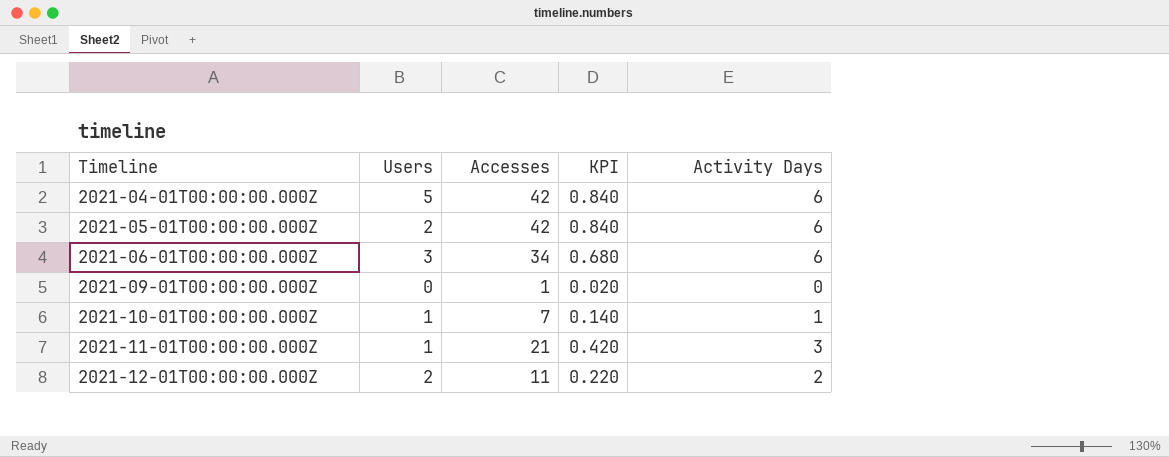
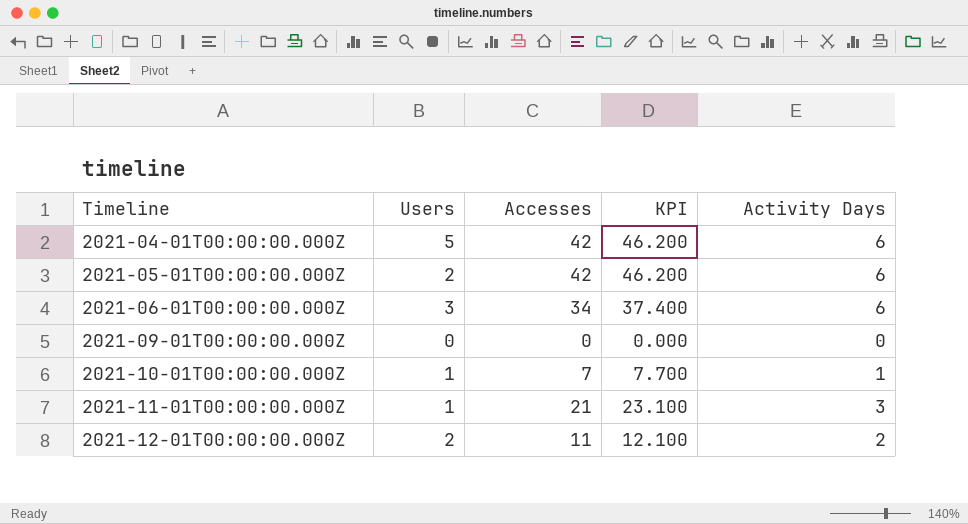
column KPI | formula: [Accesses] * 0.02 -> [Accesses] * 1.1
2021-09-01T00:00:00.000Z | Accesses: 1 -> 0

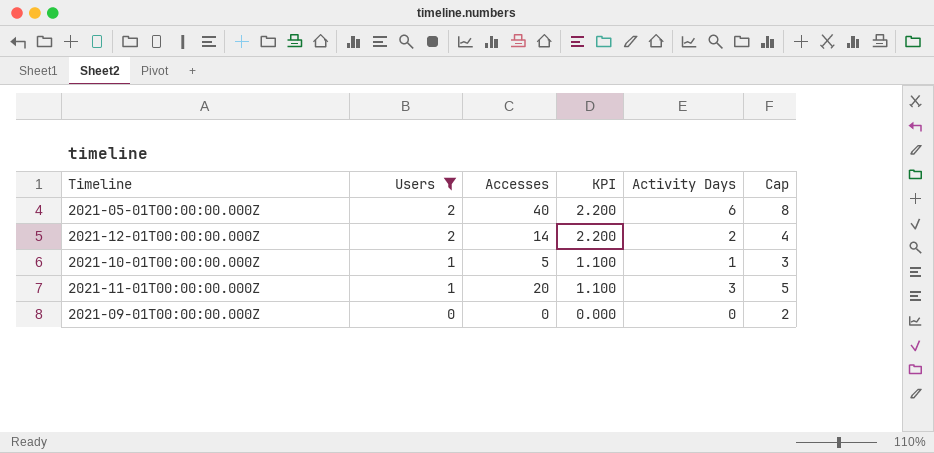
filter: none -> Users <= 2
row order: Timeline ascending -> Users descending
column KPI | formula: [Accesses] * 1.1 -> [Users] * 1.1
column Cap | formula: none -> [Activity Days] + 2
2021-05-01T00:00:00.000Z | Accesses: 42 -> 40
2021-12-01T00:00:00.000Z | Accesses: 11 -> 14
2021-10-01T00:00:00.000Z | Accesses: 7 -> 5
2021-11-01T00:00:00.000Z | Accesses: 21 -> 20

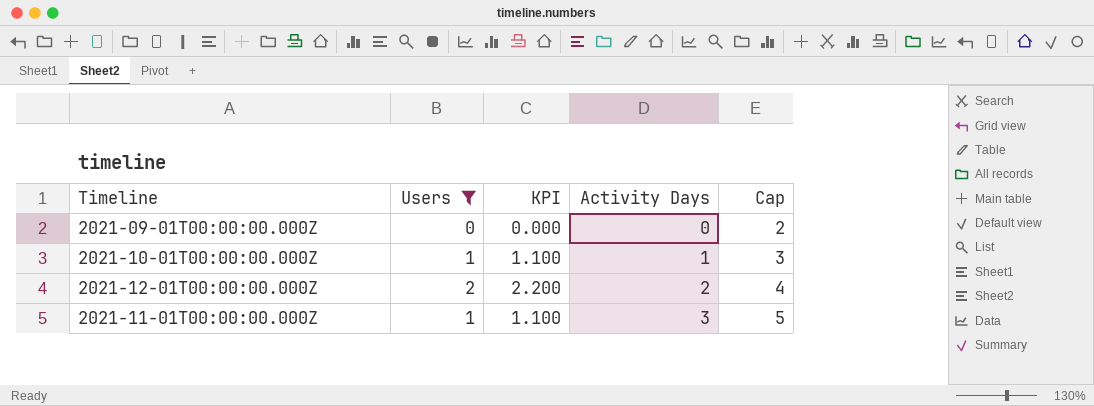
row order: Users descending -> Activity Days ascending
column Accesses | position: 3 -> none
row 2021-05-01T00:00:00.000Z: 2 | 40 | 2.200 | 6 | 8 -> none

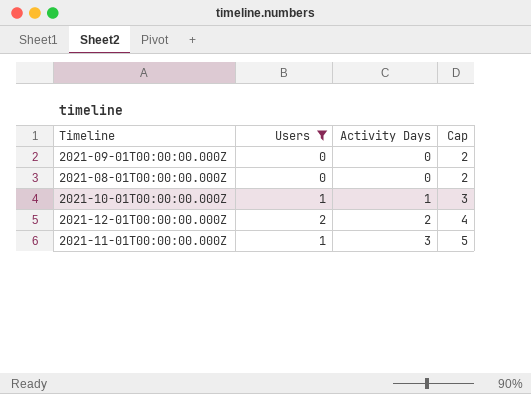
column KPI | formula: [Users] * 1.1 -> none
row 2021-08-01T00:00:00.000Z: none -> 0 | 0 | 2

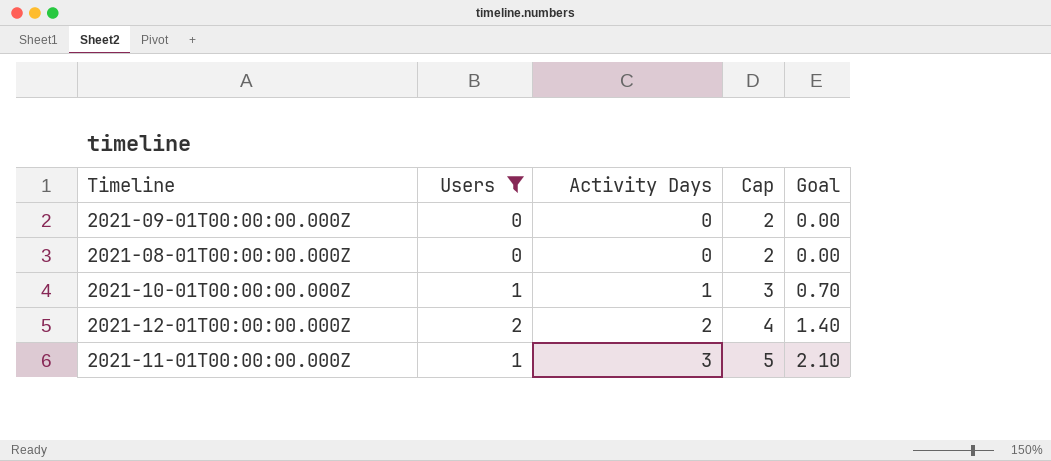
column Goal | formula: none -> [Activity Days] * 0.7

